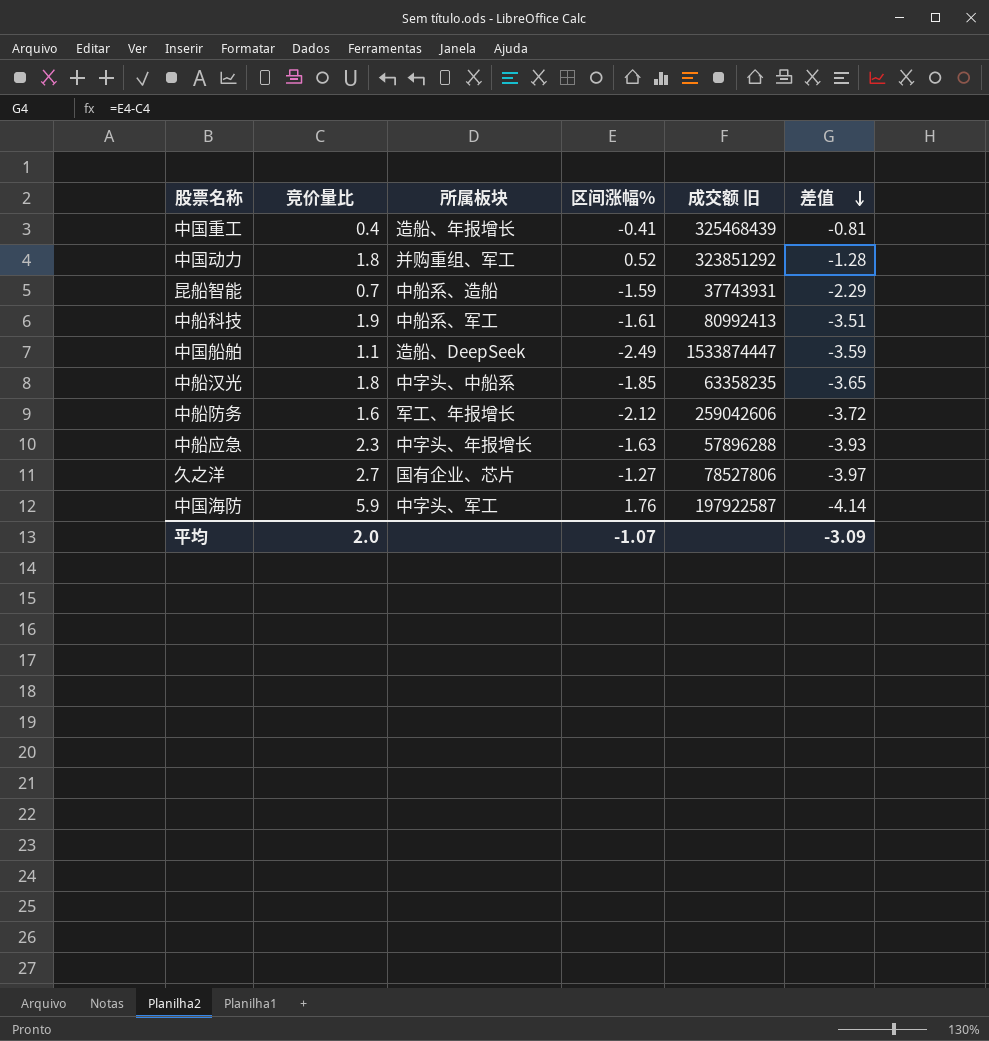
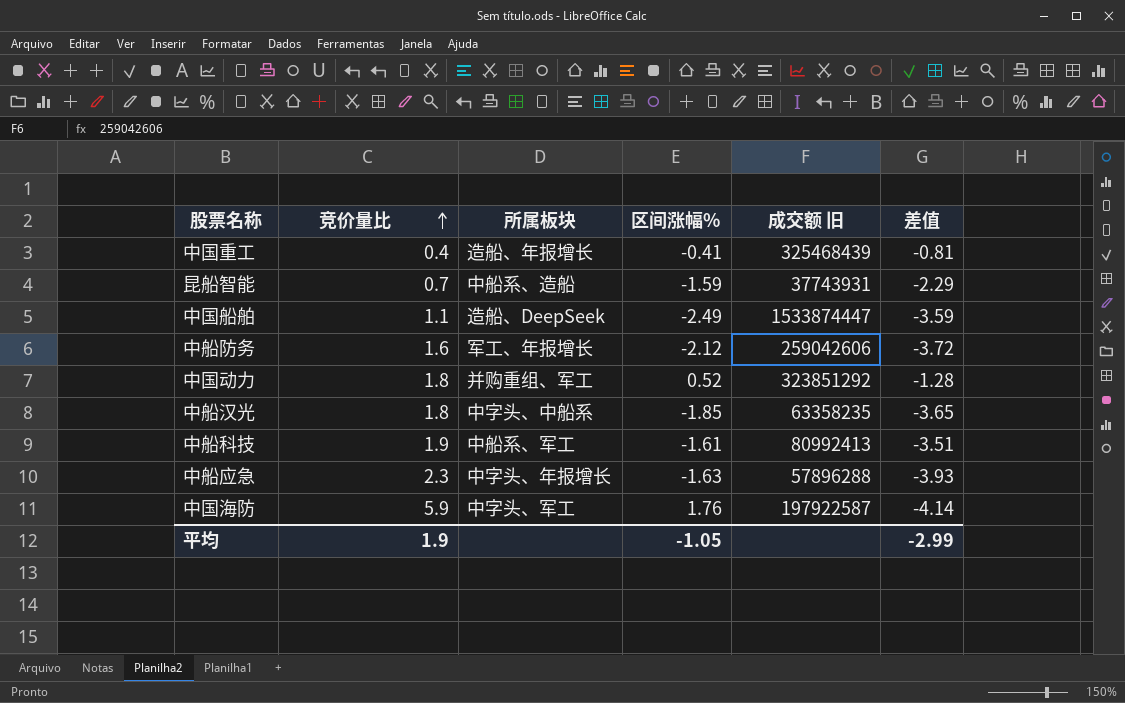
row order: 差值 descending -> 竞价量比 ascending
row 久之洋: 2.7 | 国有企业、芯片 | -1.27 | 78527806 | -3.97 -> none
平均 | 竞价量比: 2.0 -> 1.9
平均 | 区间涨幅%: -1.07 -> -1.05
平均 | 差值: -3.09 -> -2.99

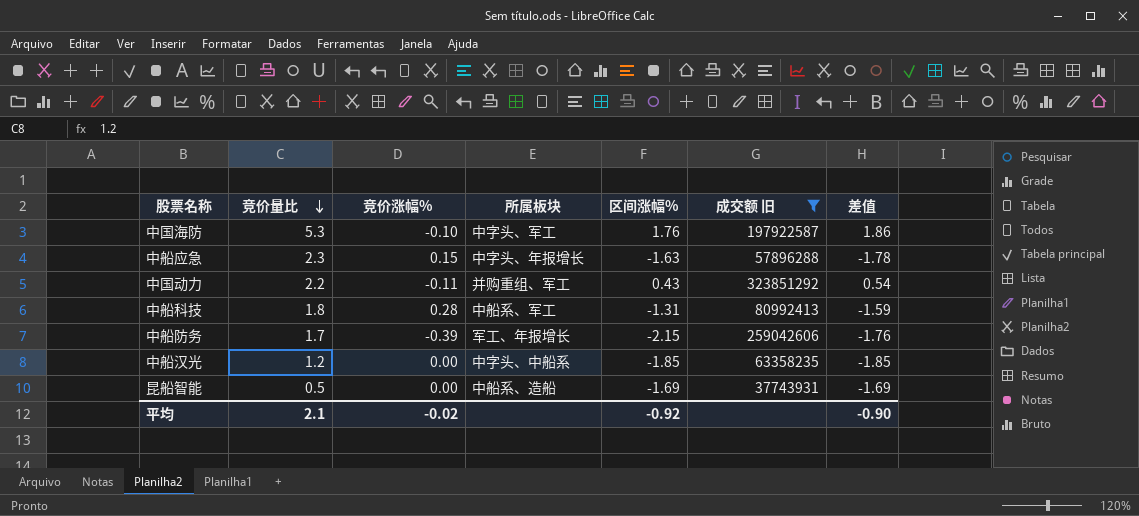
filter: none -> 成交额 旧 <= 323851292
row order: 竞价量比 ascending -> 竞价量比 descending
column 竞价涨幅% | position: none -> 3
column 差值 | formula: [区间涨幅%] - [竞价量比] -> [区间涨幅%] - [竞价涨幅%]
中国海防 | 竞价量比: 5.9 -> 5.3
中国动力 | 竞价量比: 1.8 -> 2.2
中国动力 | 区间涨幅%: 0.52 -> 0.43
中船科技 | 竞价量比: 1.9 -> 1.8
中船科技 | 区间涨幅%: -1.61 -> -1.31
中船防务 | 竞价量比: 1.6 -> 1.7
中船防务 | 区间涨幅%: -2.12 -> -2.15
中船汉光 | 竞价量比: 1.8 -> 1.2
昆船智能 | 竞价量比: 0.7 -> 0.5
昆船智能 | 区间涨幅%: -1.59 -> -1.69
平均 | 竞价量比: 1.9 -> 2.1
平均 | 区间涨幅%: -1.05 -> -0.92
平均 | 差值: -2.99 -> -0.90

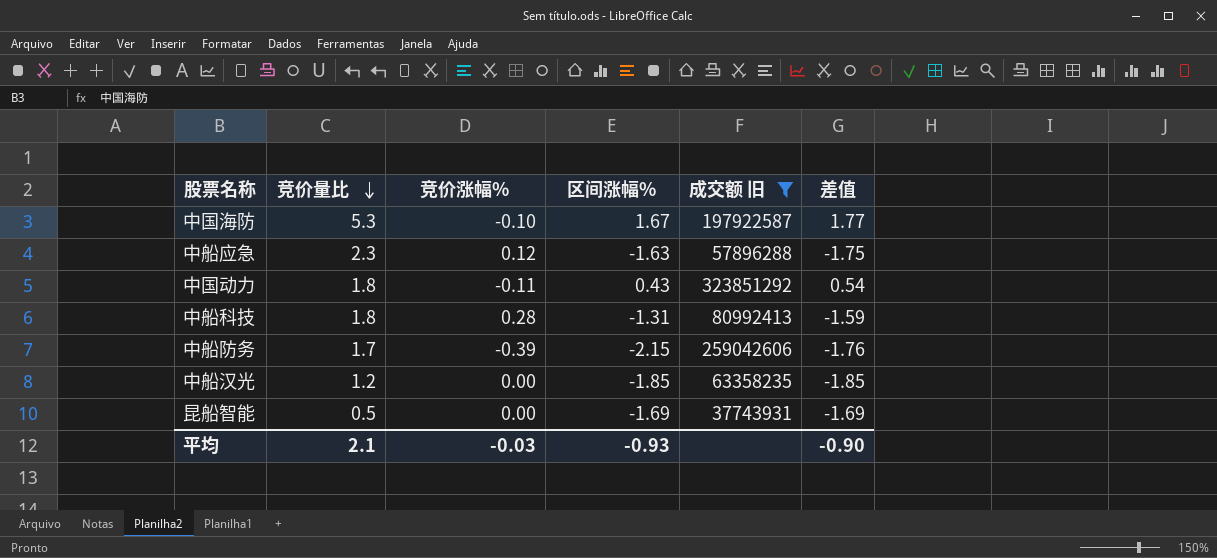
column 所属板块 | position: 4 -> none
中国海防 | 区间涨幅%: 1.76 -> 1.67
中国海防 | 差值: 1.86 -> 1.77
中船应急 | 竞价涨幅%: 0.15 -> 0.12
中船应急 | 差值: -1.78 -> -1.75
中国动力 | 竞价量比: 2.2 -> 1.8
平均 | 竞价涨幅%: -0.02 -> -0.03
平均 | 区间涨幅%: -0.92 -> -0.93

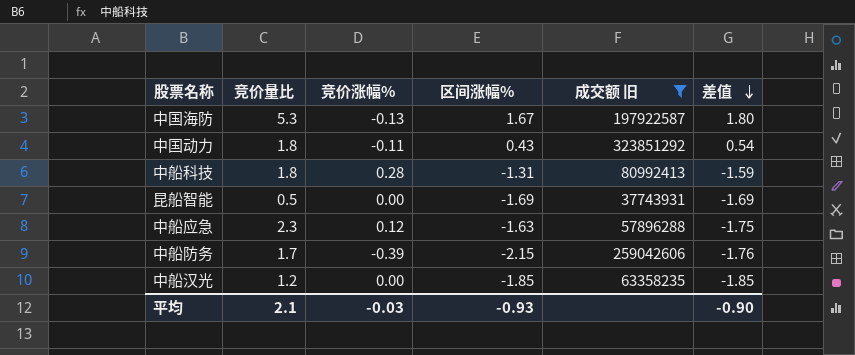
row order: 竞价量比 descending -> 差值 descending
中国海防 | 竞价涨幅%: -0.10 -> -0.13
中国海防 | 差值: 1.77 -> 1.80

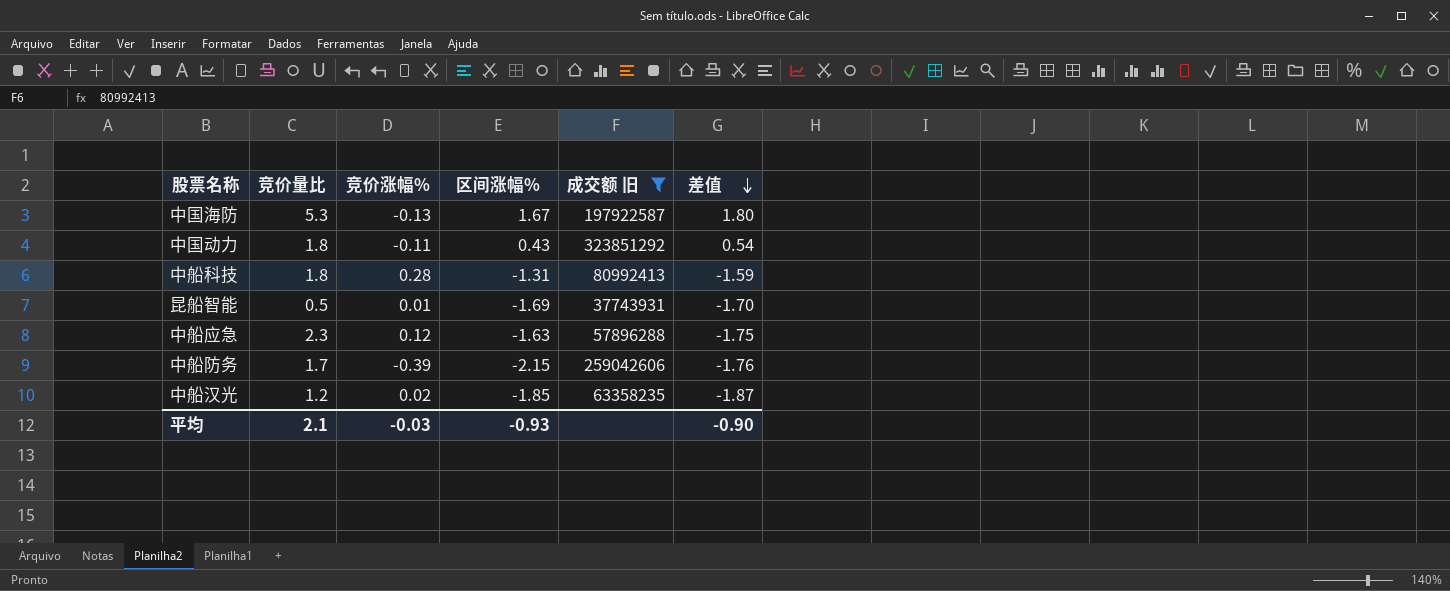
昆船智能 | 竞价涨幅%: 0.00 -> 0.01
昆船智能 | 差值: -1.69 -> -1.70
中船汉光 | 竞价涨幅%: 0.00 -> 0.02
中船汉光 | 差值: -1.85 -> -1.87

